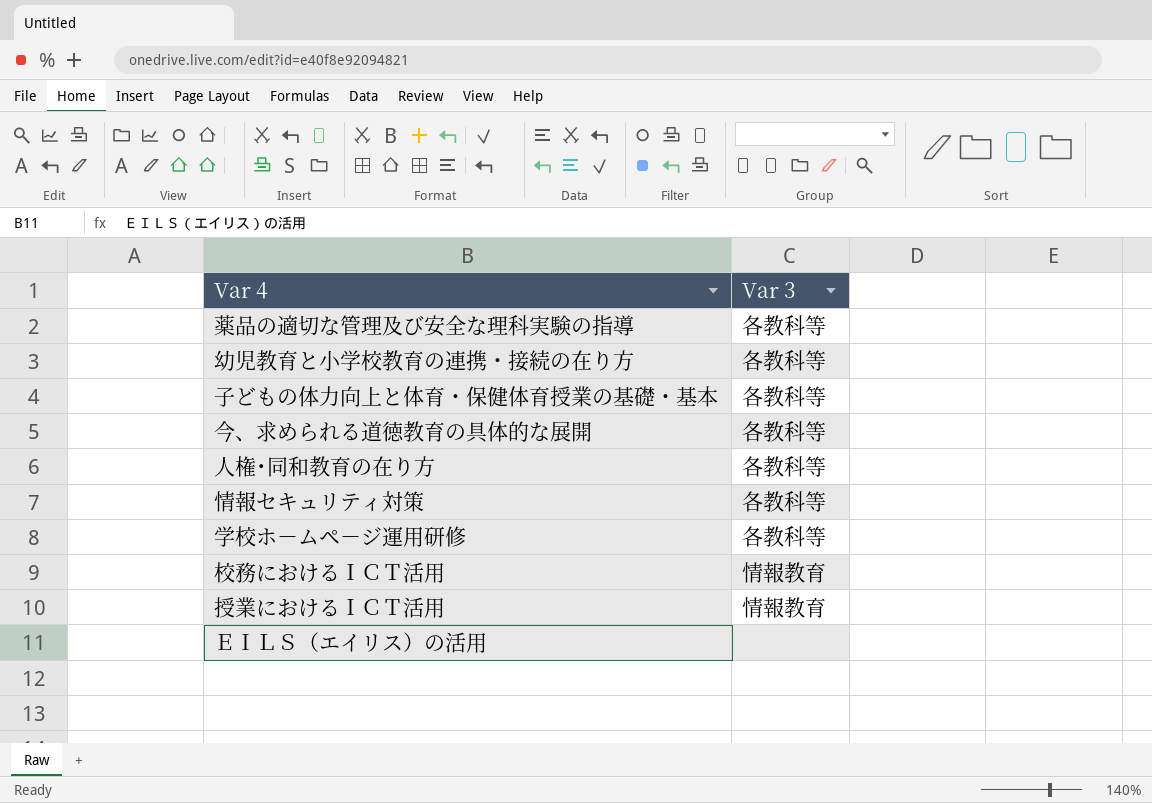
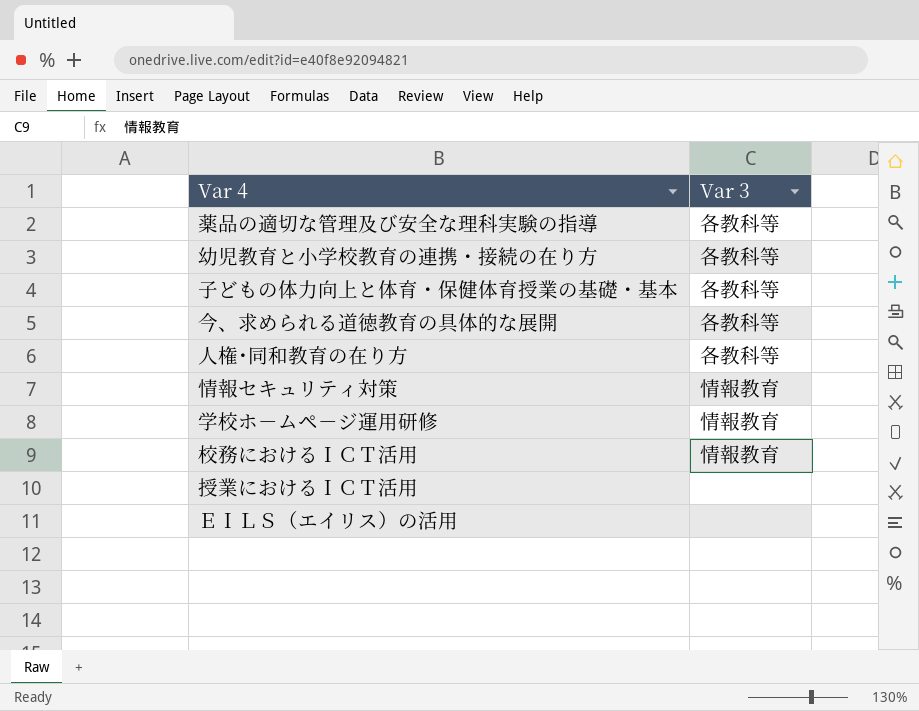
情報セキュリティ対策 | Var 3: 各教科等 -> 情報教育
学校ホ－ムペ－ジ運用研修 | Var 3: 各教科等 -> 情報教育
授業におけるＩＣＴ活用 | Var 3: 情報教育 -> none

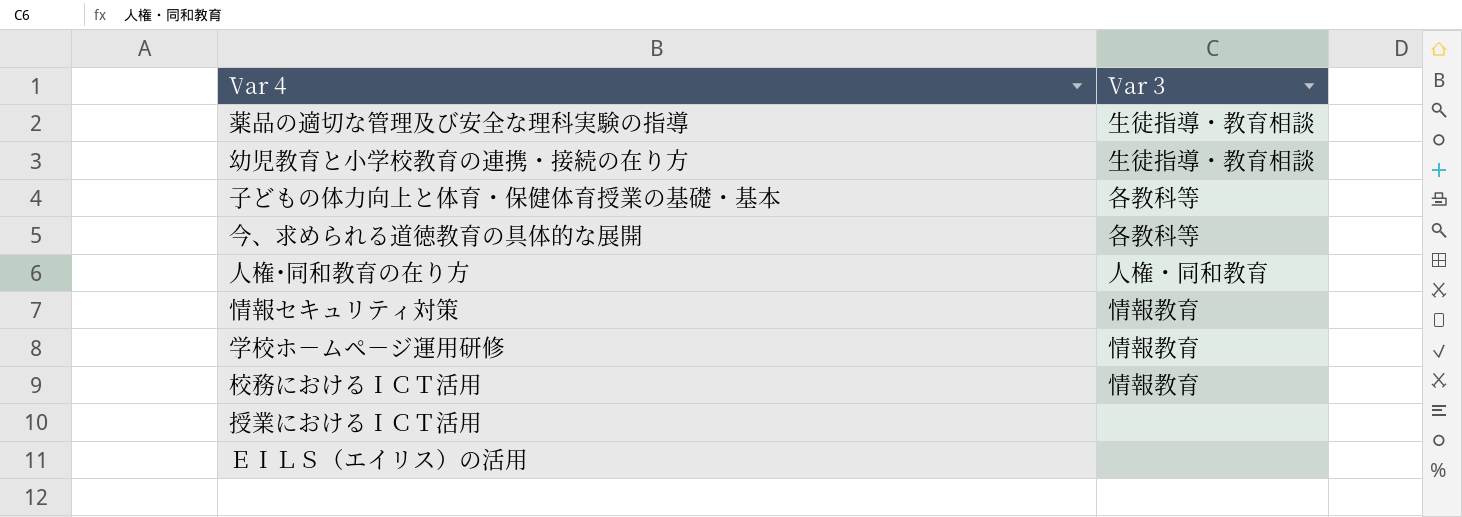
薬品の適切な管理及び安全な理科実験の指導 | Var 3: 各教科等 -> 生徒指導・教育相談
幼児教育と小学校教育の連携・接続の在り方 | Var 3: 各教科等 -> 生徒指導・教育相談
人権･同和教育の在り方 | Var 3: 各教科等 -> 人権・同和教育

